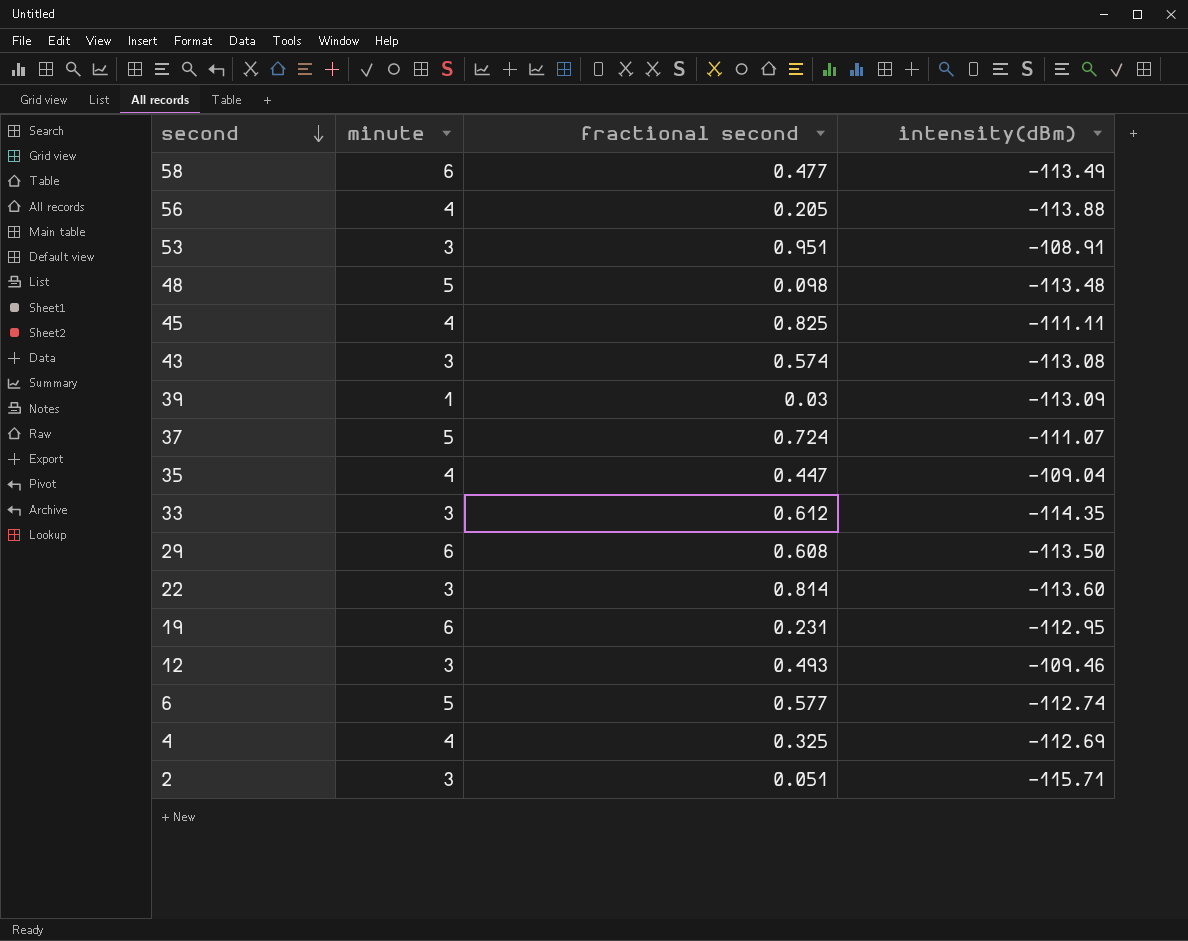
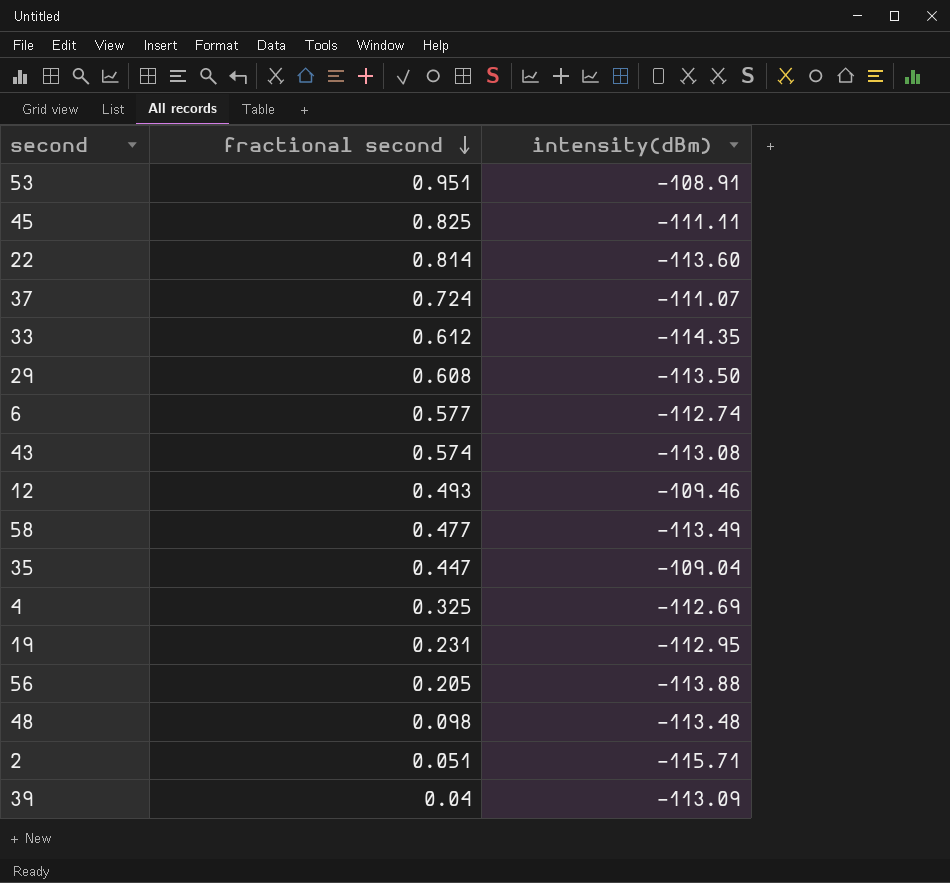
row order: second descending -> fractional second descending
column minute | position: 2 -> none
39 | fractional second: 0.03 -> 0.04

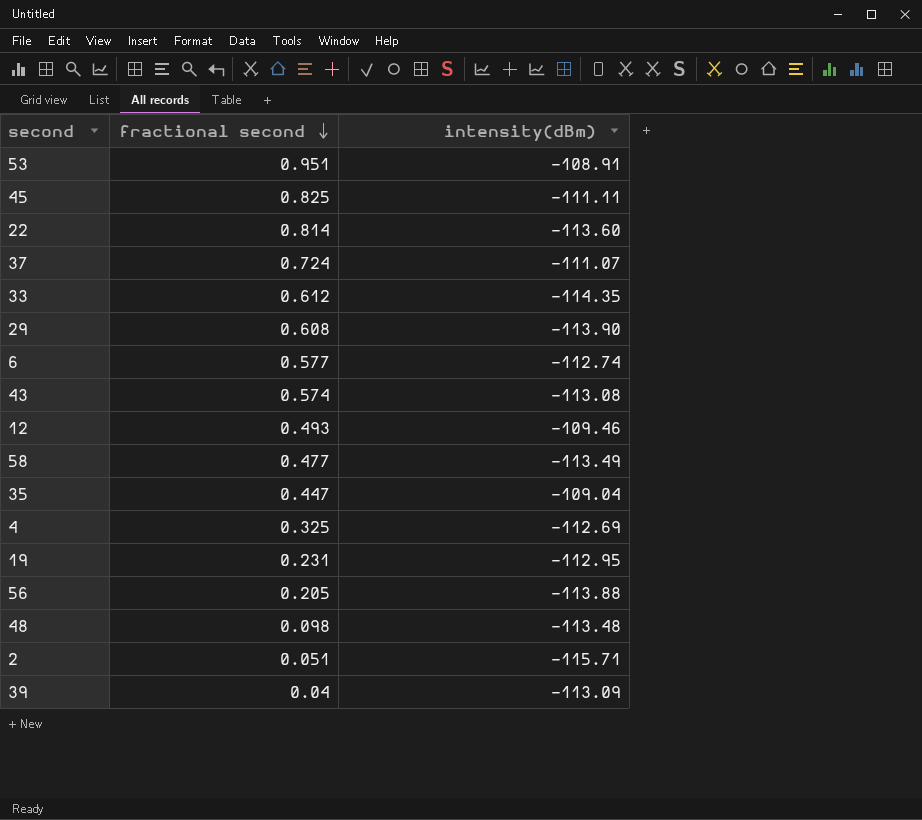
29 | intensity(dBm): -113.50 -> -113.90

